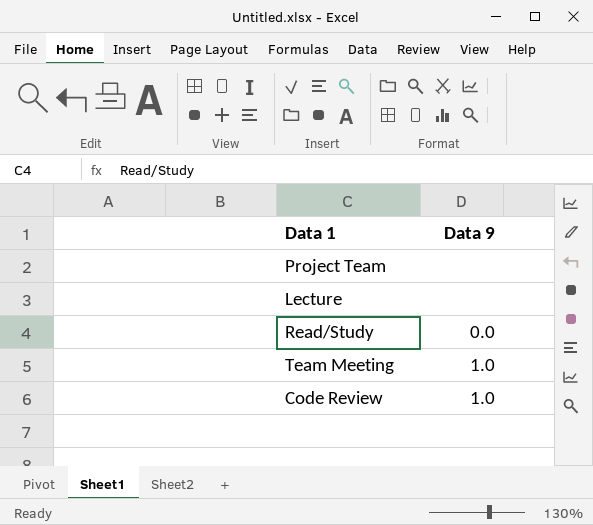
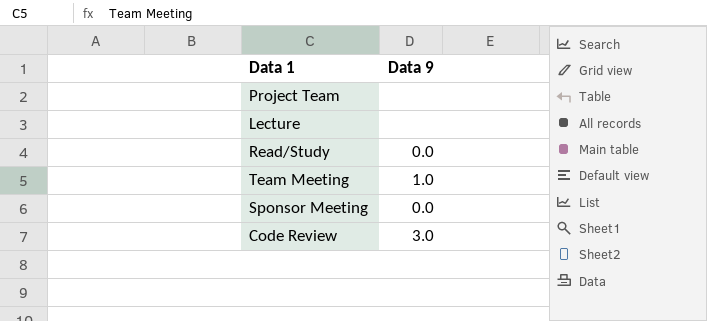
row Sponsor Meeting: none -> 0.0
Code Review | Data 9: 1.0 -> 3.0

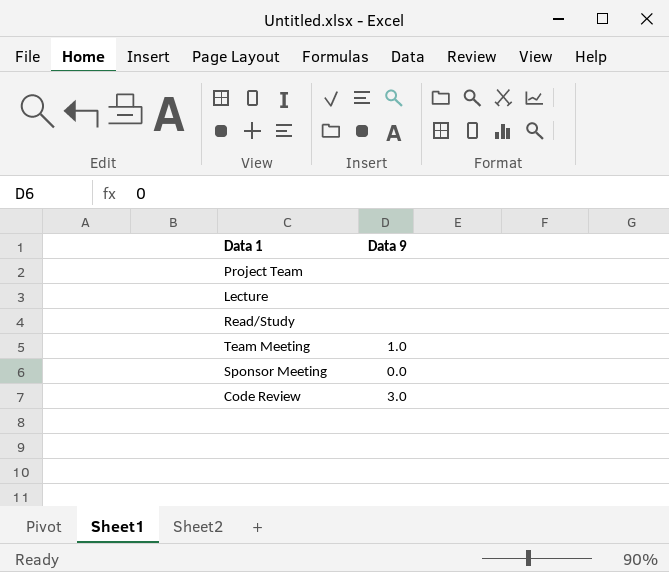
Read/Study | Data 9: 0.0 -> none

